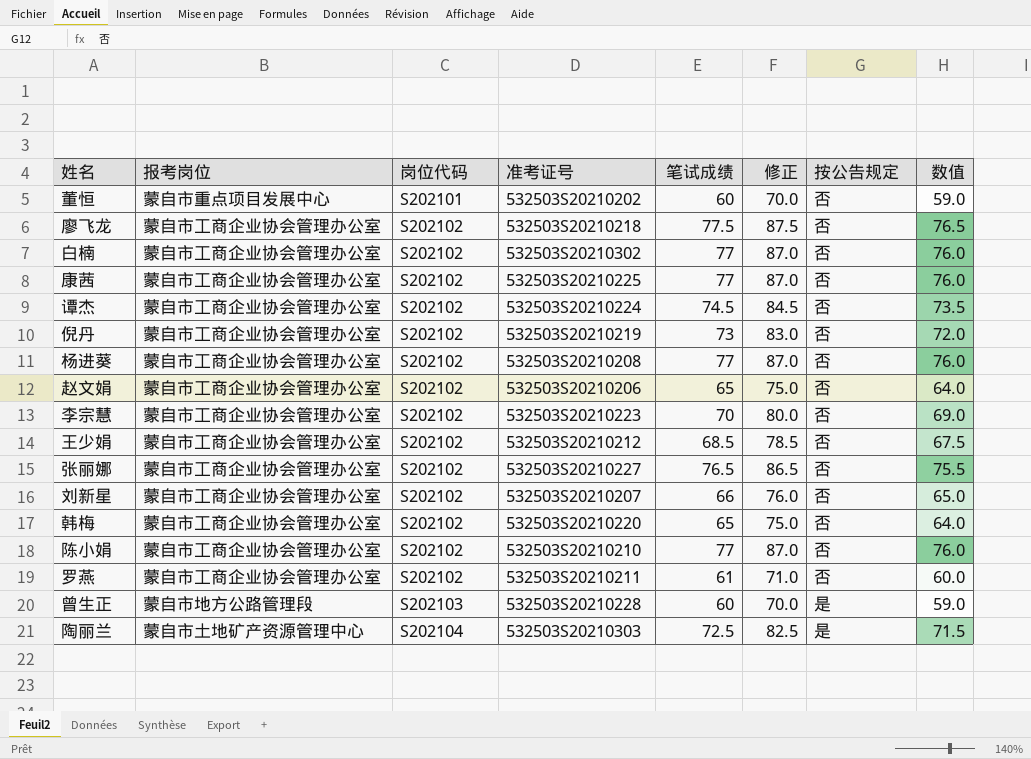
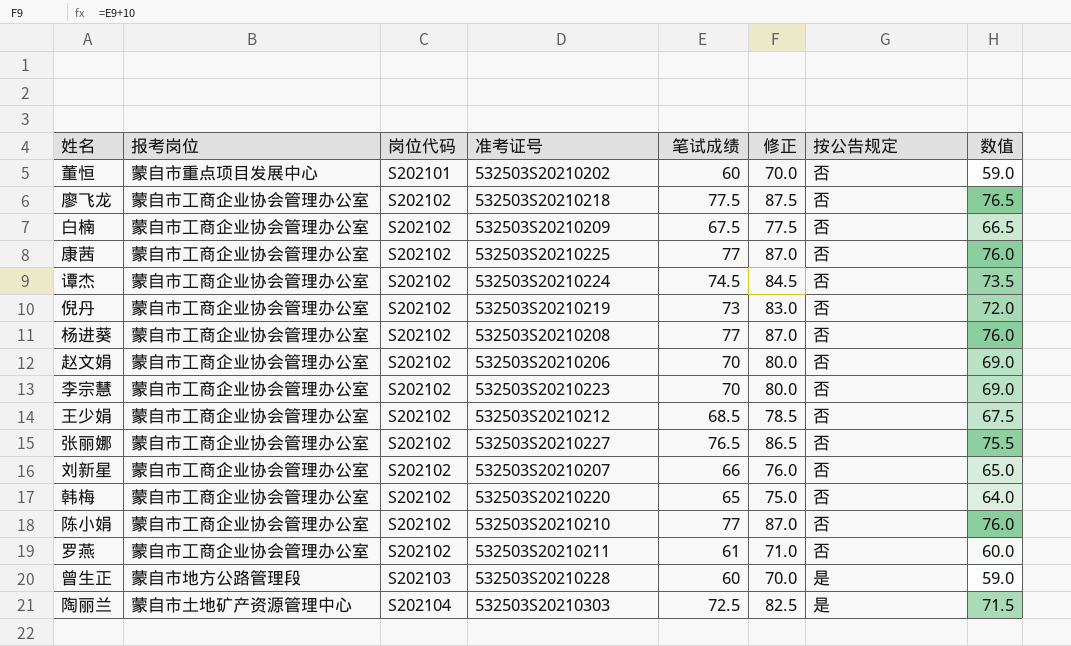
白楠 | 准考证号: 532503S20210302 -> 532503S20210209
白楠 | 笔试成绩: 77 -> 67.5
白楠 | 修正: 87.0 -> 77.5
白楠 | 数值: 76.0 -> 66.5
赵文娟 | 笔试成绩: 65 -> 70
赵文娟 | 修正: 75.0 -> 80.0
赵文娟 | 数值: 64.0 -> 69.0

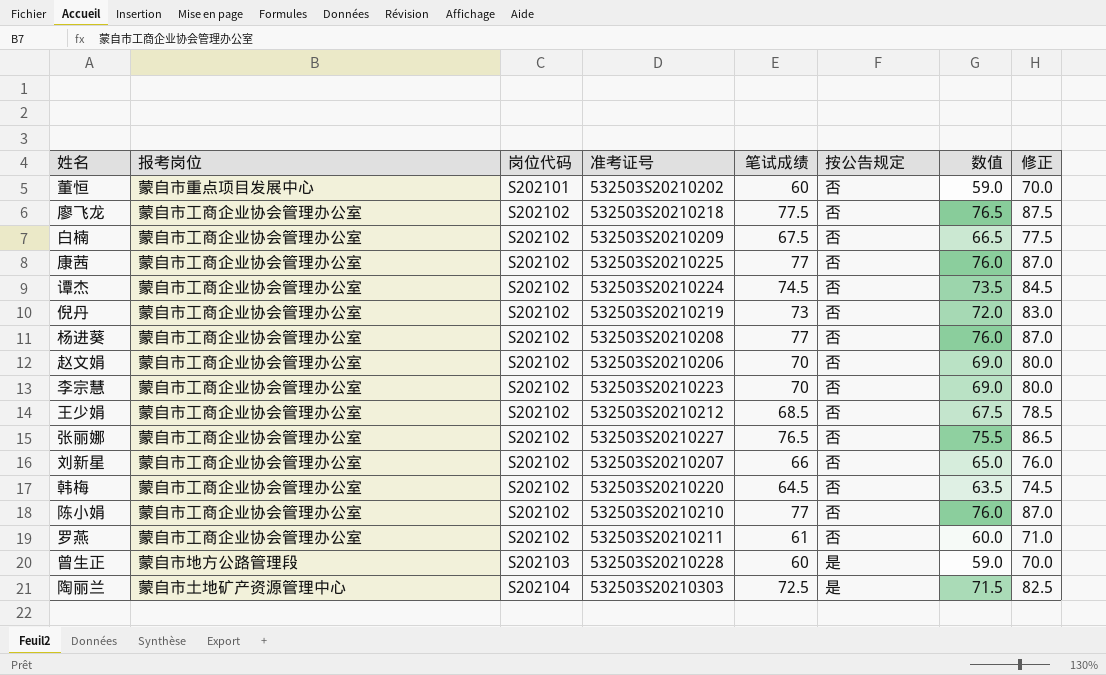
column 修正 | position: 6 -> 8
韩梅 | 笔试成绩: 65 -> 64.5
韩梅 | 数值: 64.0 -> 63.5
韩梅 | 修正: 75.0 -> 74.5

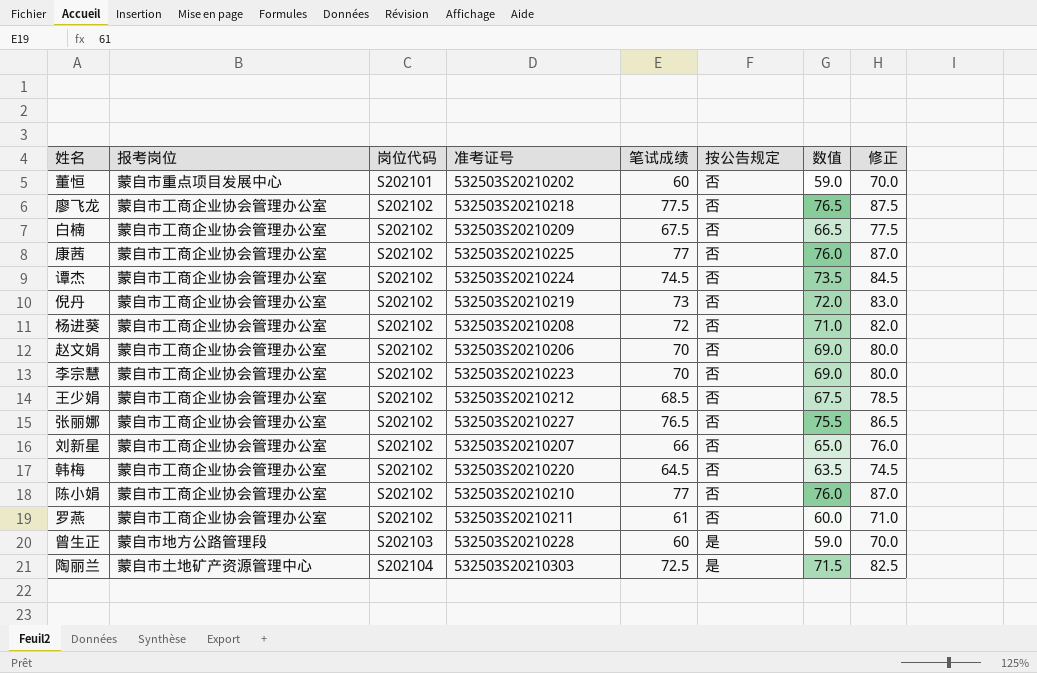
杨进葵 | 笔试成绩: 77 -> 72
杨进葵 | 数值: 76.0 -> 71.0
杨进葵 | 修正: 87.0 -> 82.0

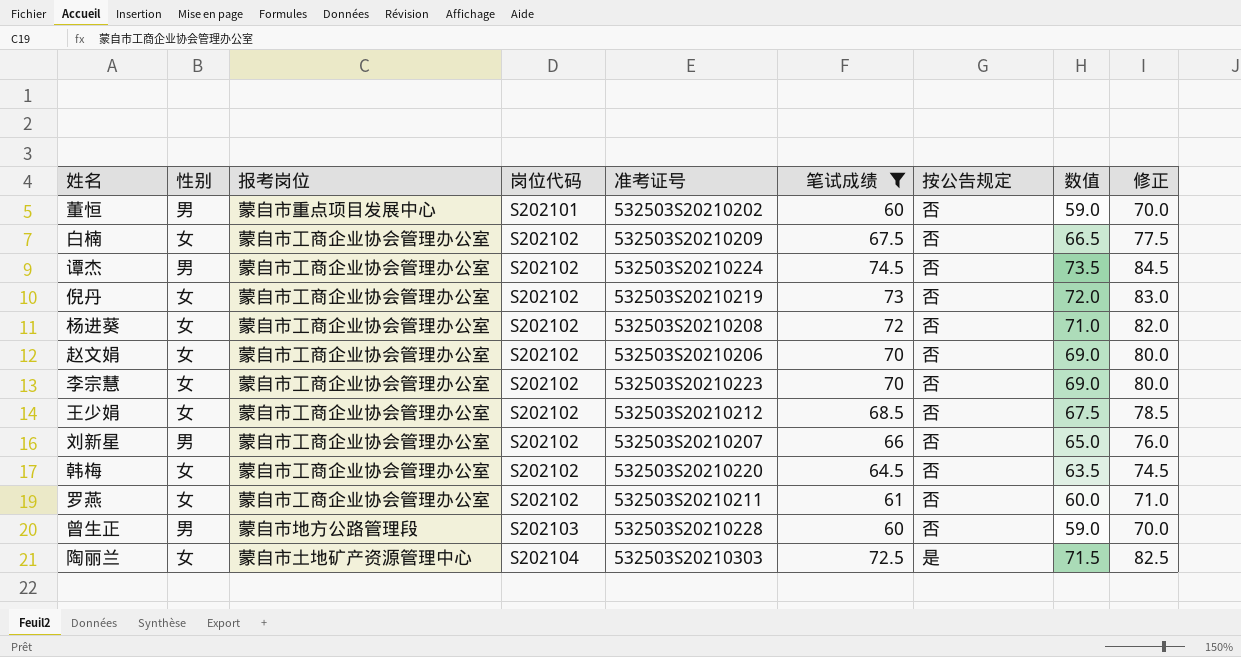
filter: none -> 笔试成绩 <= 74.5
column 性别 | position: none -> 2
曾生正 | 按公告规定: 是 -> 否

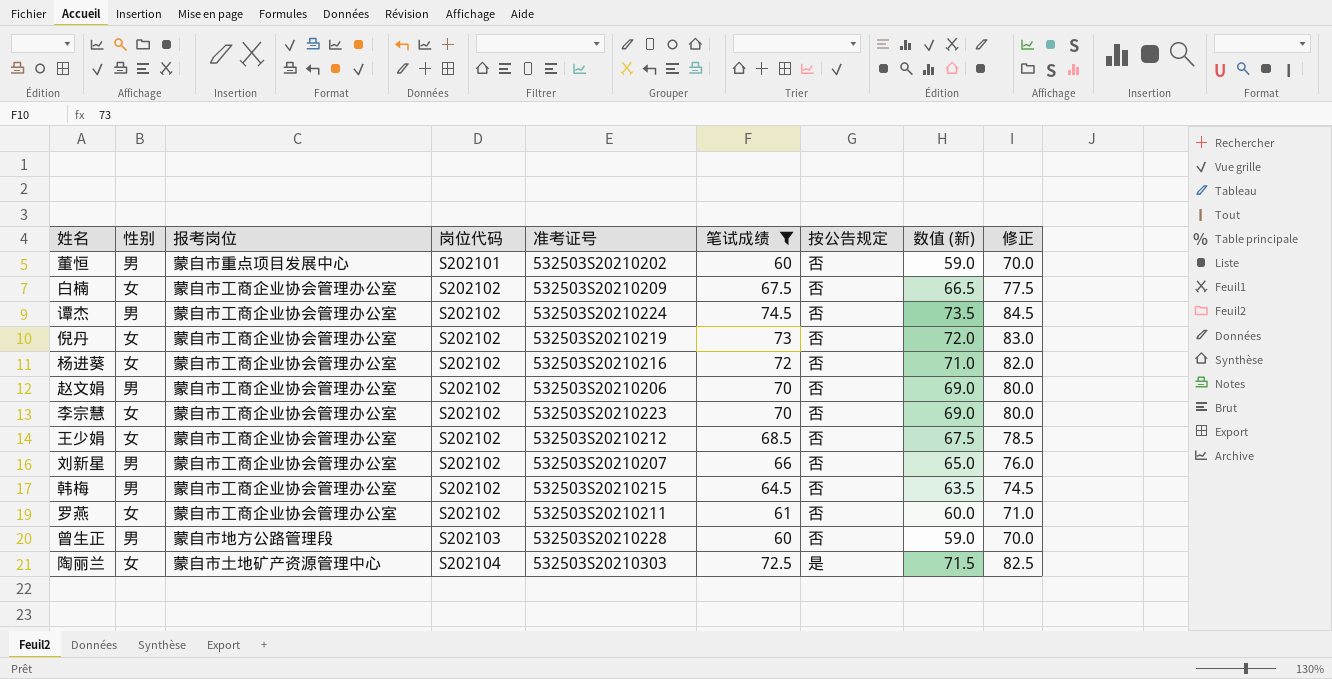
column name: 数值 -> 数值 (新)
杨进葵 | 准考证号: 532503S20210208 -> 532503S20210216
赵文娟 | 性别: 女 -> 男
韩梅 | 性别: 女 -> 男
韩梅 | 准考证号: 532503S20210220 -> 532503S20210215

